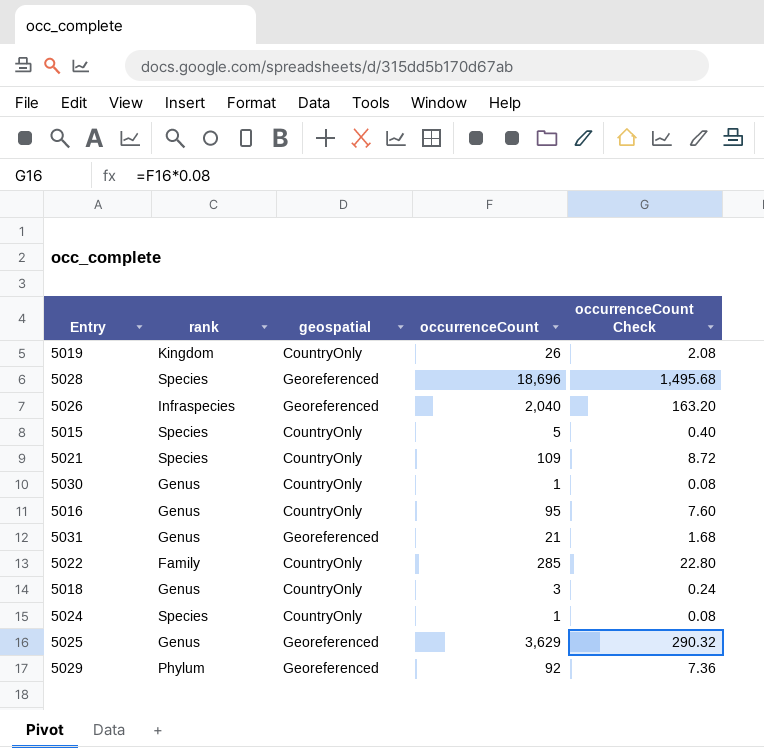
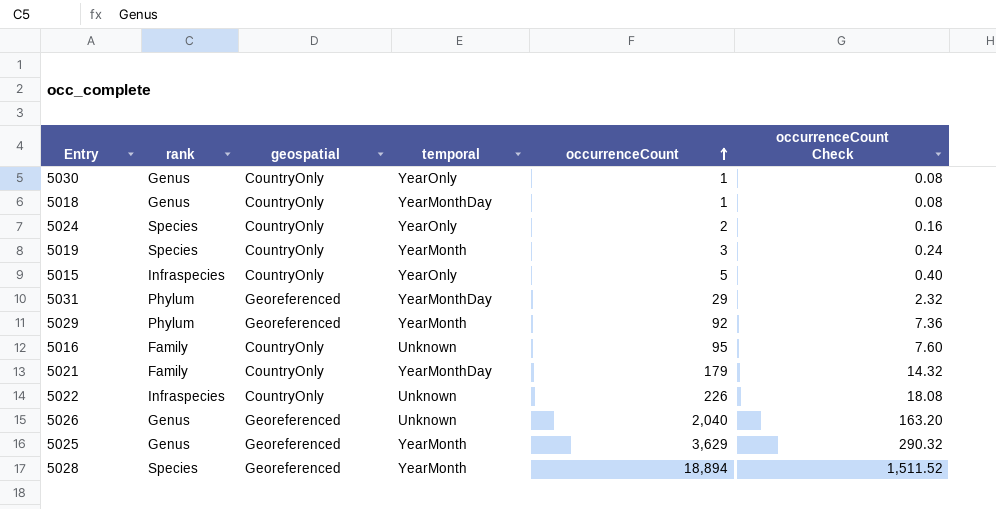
row order: none -> occurrenceCount ascending
column temporal | position: none -> 4
5018 | occurrenceCount: 3 -> 1
5018 | occurrenceCount Check: 0.24 -> 0.08
5024 | occurrenceCount: 1 -> 2
5024 | occurrenceCount Check: 0.08 -> 0.16
5019 | rank: Kingdom -> Species
5019 | occurrenceCount: 26 -> 3
5019 | occurrenceCount Check: 2.08 -> 0.24
5015 | rank: Species -> Infraspecies
5031 | rank: Genus -> Phylum
5031 | occurrenceCount: 21 -> 29
5031 | occurrenceCount Check: 1.68 -> 2.32
5016 | rank: Genus -> Family
5021 | rank: Species -> Family
5021 | occurrenceCount: 109 -> 179
5021 | occurrenceCount Check: 8.72 -> 14.32
5022 | rank: Family -> Infraspecies
5022 | occurrenceCount: 285 -> 226
5022 | occurrenceCount Check: 22.80 -> 18.08
5026 | rank: Infraspecies -> Genus
5028 | occurrenceCount: 18,696 -> 18,894
5028 | occurrenceCount Check: 1,495.68 -> 1,511.52

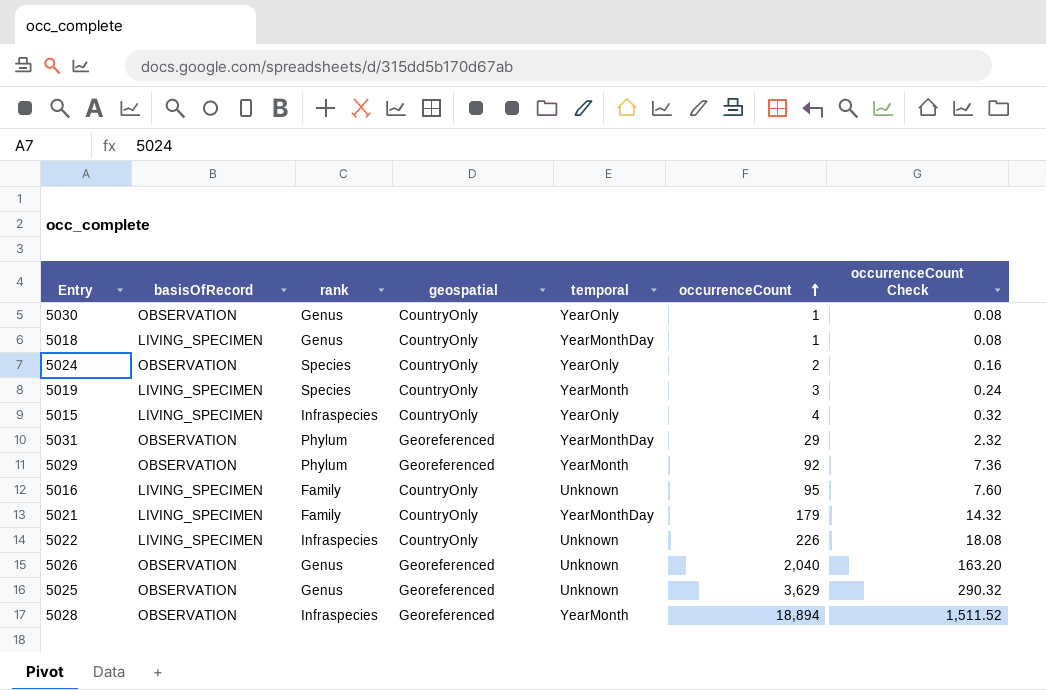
column basisOfRecord | position: none -> 2
5015 | occurrenceCount: 5 -> 4
5015 | occurrenceCount Check: 0.40 -> 0.32
5025 | temporal: YearMonth -> Unknown
5028 | rank: Species -> Infraspecies

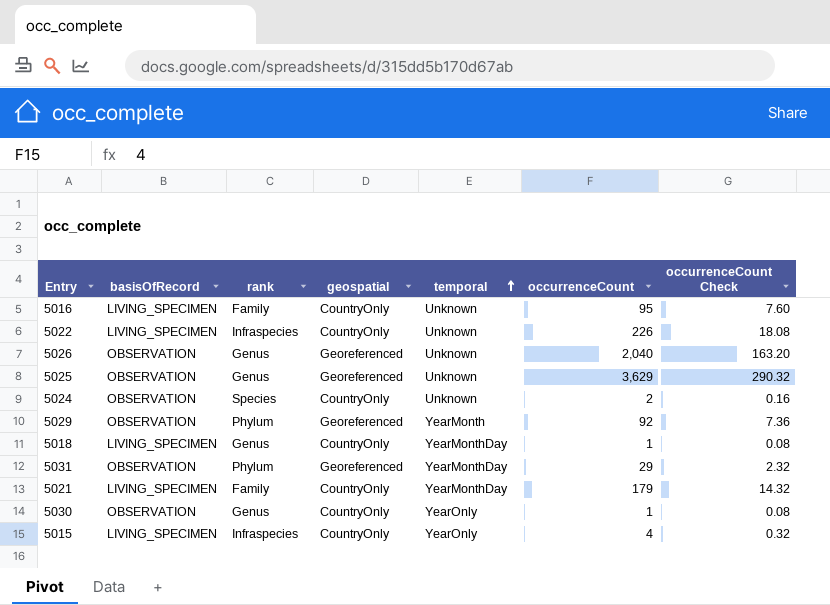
row order: occurrenceCount ascending -> temporal ascending
row 5019: LIVING_SPECIMEN | Species | CountryOnly | YearMonth | 3 | 0.24 -> none
row 5028: OBSERVATION | Infraspecies | Georeferenced | YearMonth | 18,894 | 1,511.52 -> none
5024 | temporal: YearOnly -> Unknown

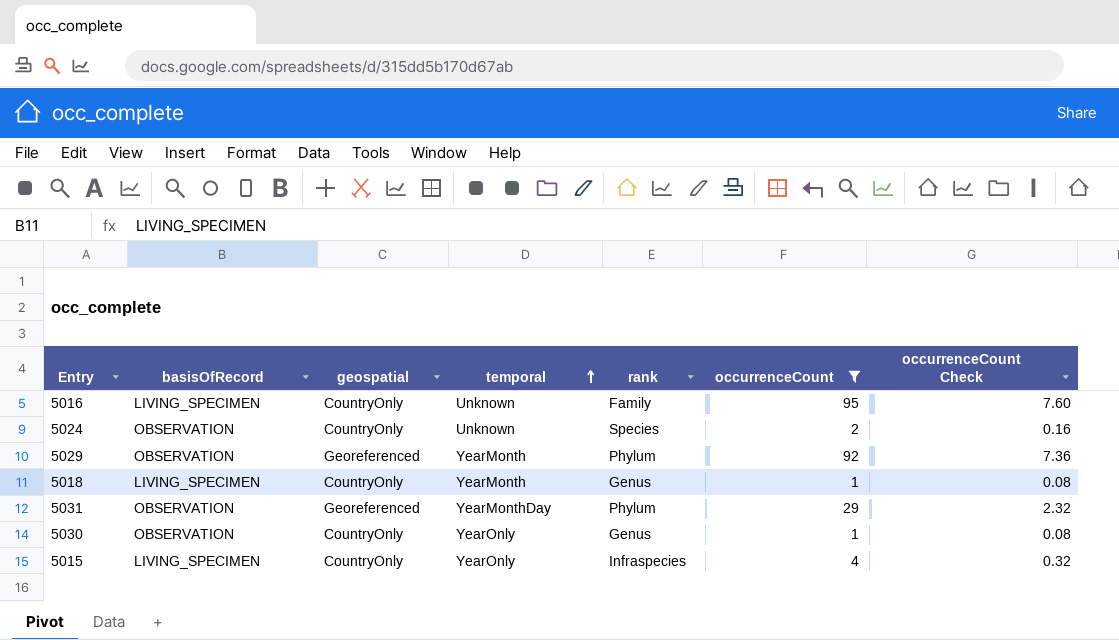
filter: none -> occurrenceCount <= 95
column rank | position: 3 -> 5
5018 | temporal: YearMonthDay -> YearMonth

